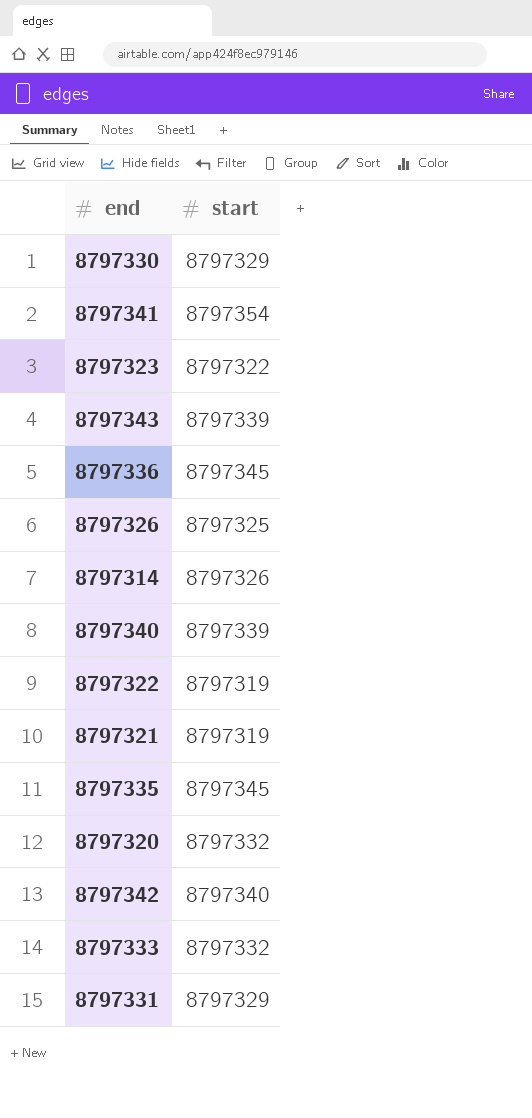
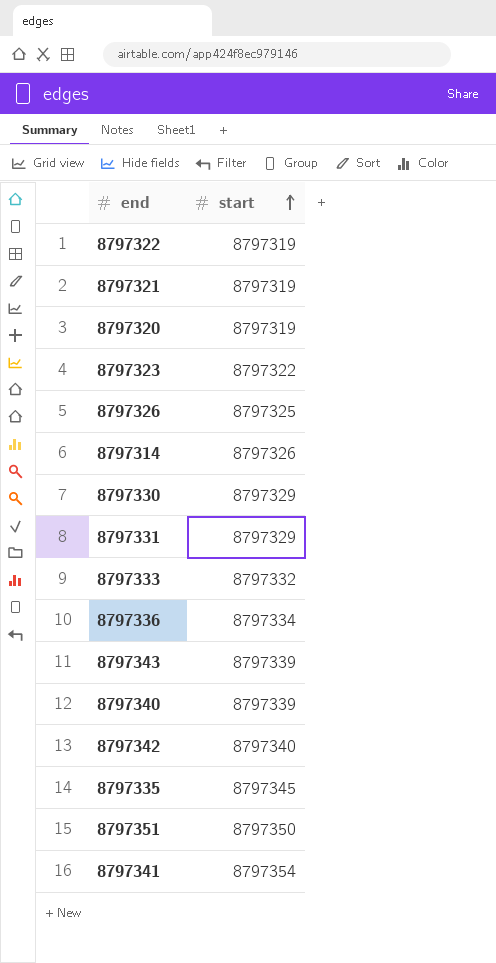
row order: none -> start ascending
8797320 | start: 8797332 -> 8797319
8797336 | start: 8797345 -> 8797334
row 8797351: none -> 8797350

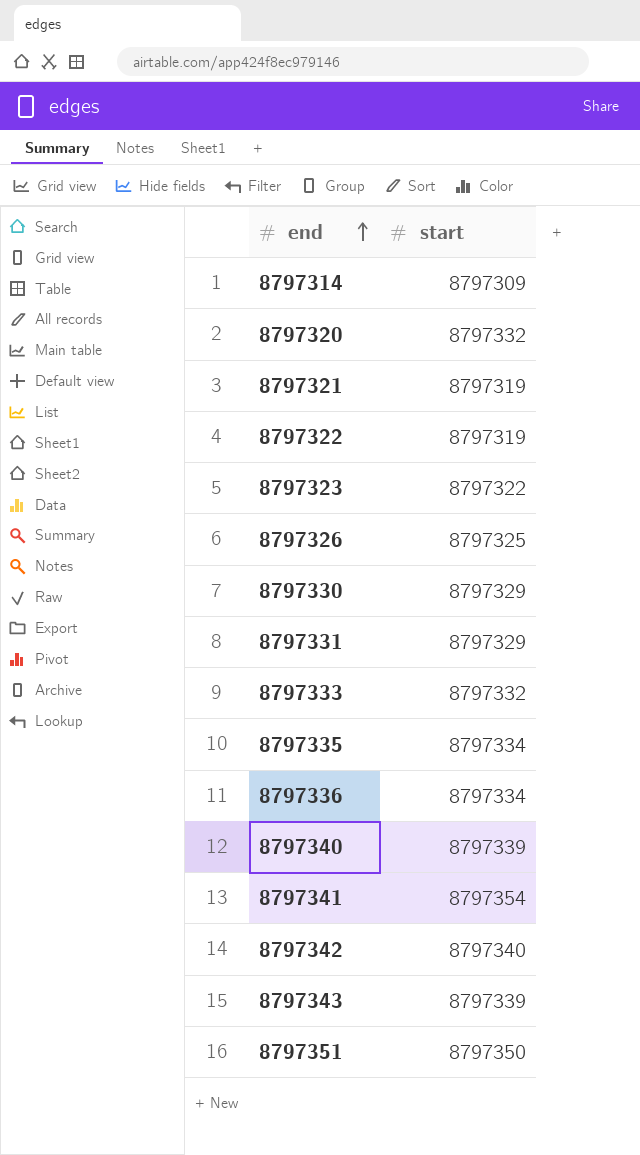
row order: start ascending -> end ascending
8797314 | start: 8797326 -> 8797309
8797320 | start: 8797319 -> 8797332
8797335 | start: 8797345 -> 8797334

